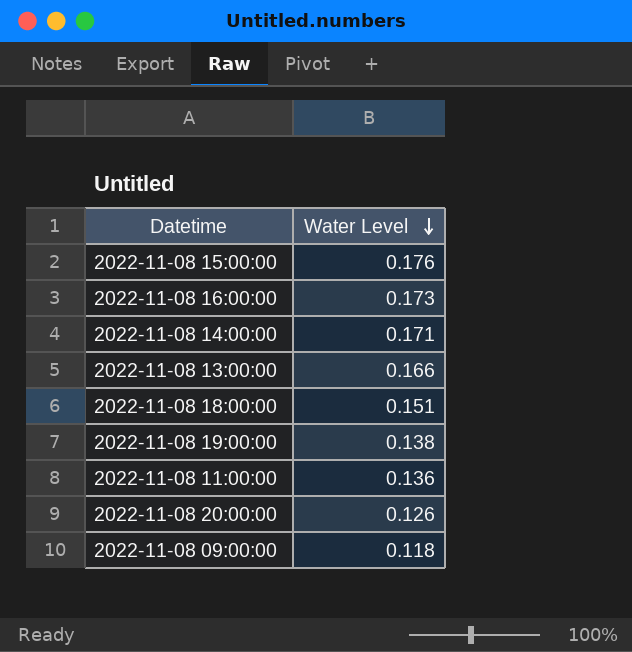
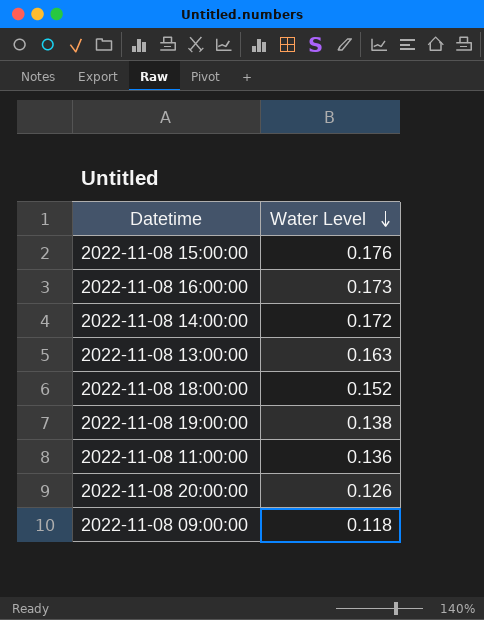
2022-11-08 14:00:00 | Water Level: 0.171 -> 0.172
2022-11-08 13:00:00 | Water Level: 0.166 -> 0.163
2022-11-08 18:00:00 | Water Level: 0.151 -> 0.152

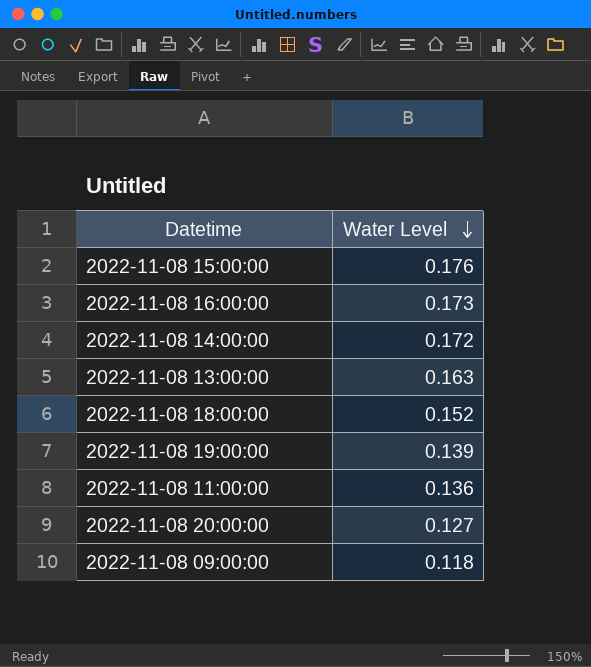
2022-11-08 19:00:00 | Water Level: 0.138 -> 0.139
2022-11-08 20:00:00 | Water Level: 0.126 -> 0.127

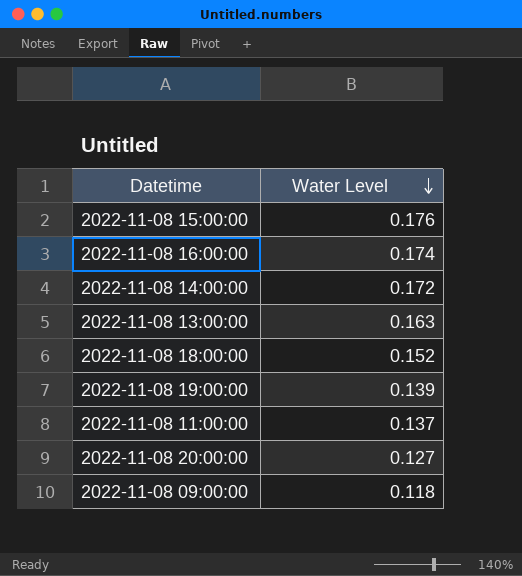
2022-11-08 16:00:00 | Water Level: 0.173 -> 0.174
2022-11-08 11:00:00 | Water Level: 0.136 -> 0.137

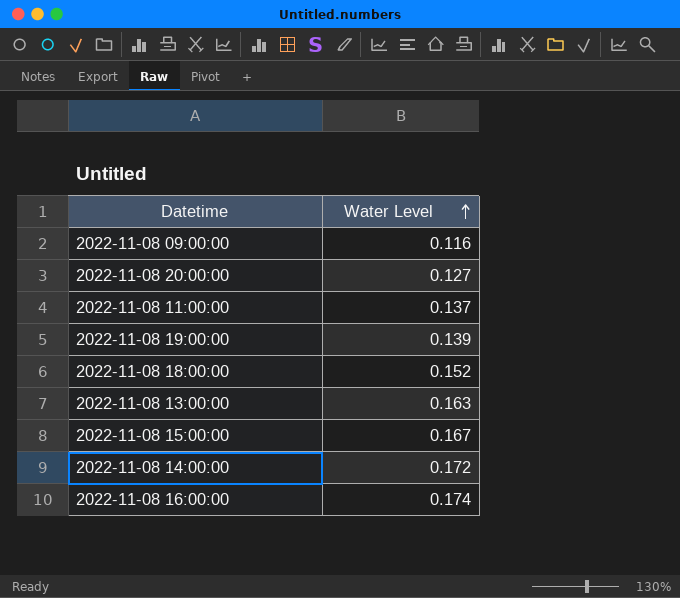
row order: Water Level descending -> Water Level ascending
2022-11-08 09:00:00 | Water Level: 0.118 -> 0.116
2022-11-08 15:00:00 | Water Level: 0.176 -> 0.167

